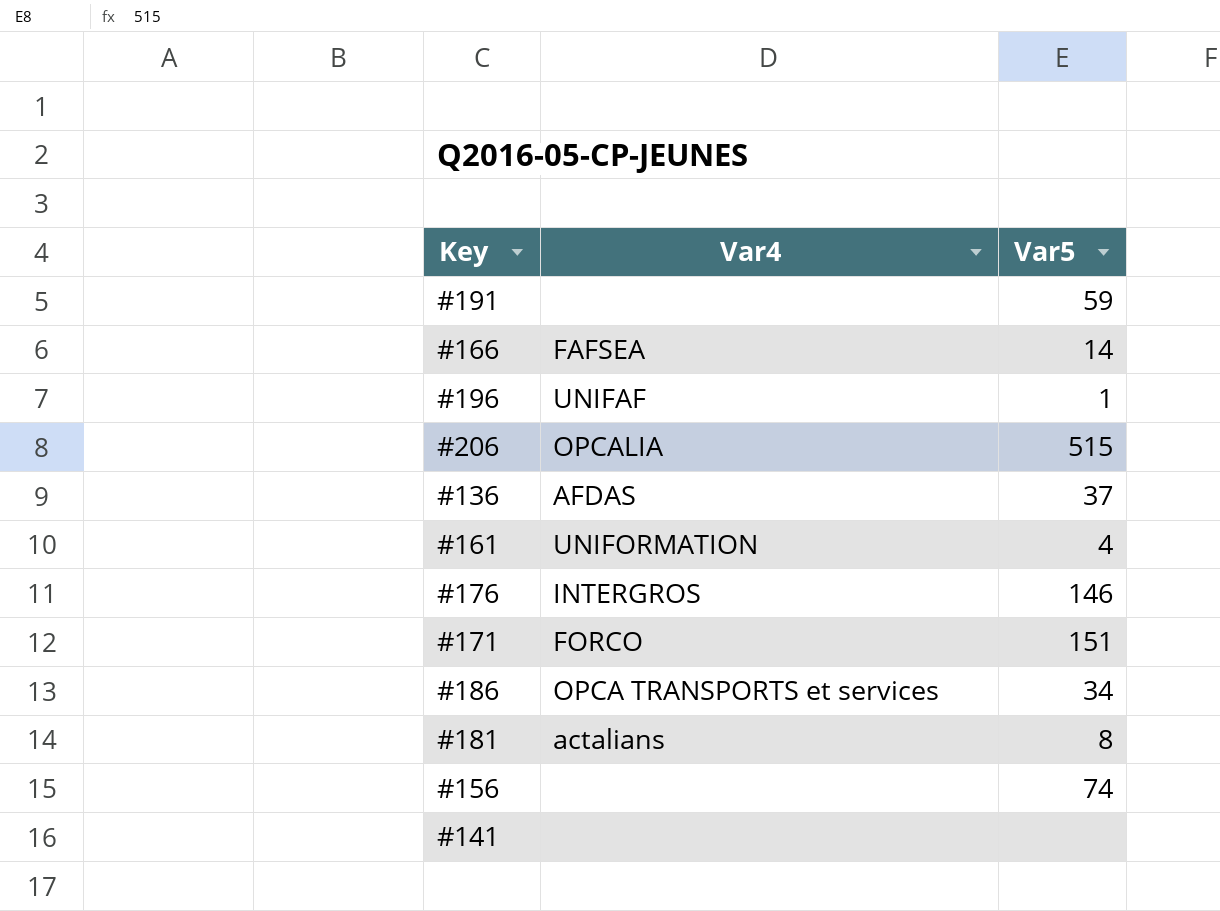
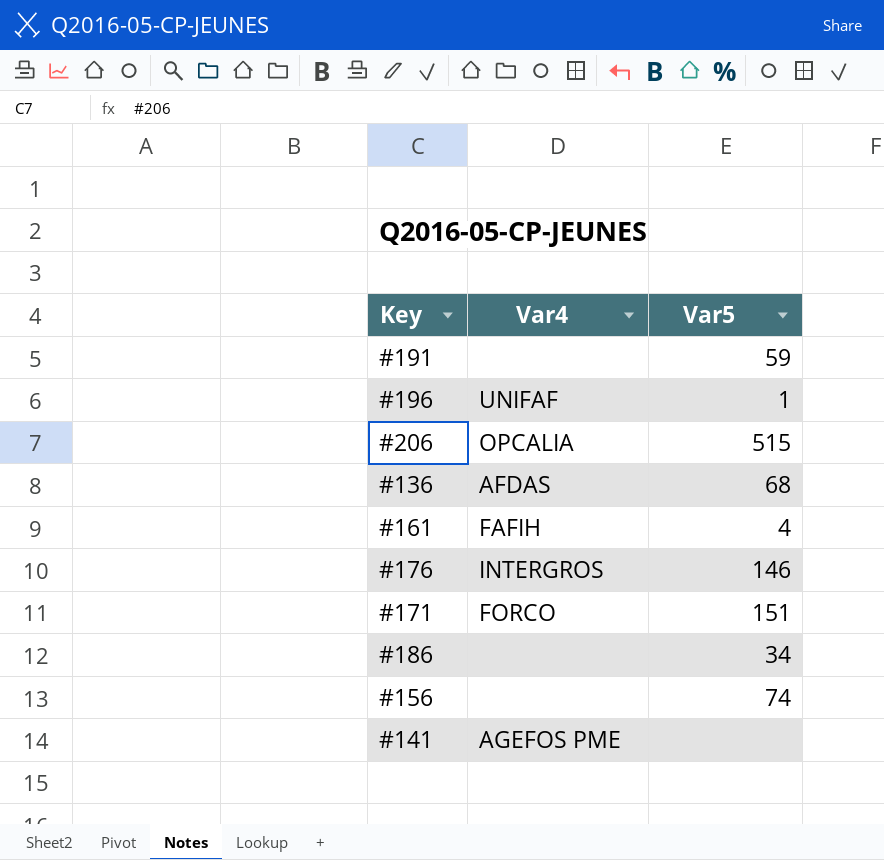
row #166: FAFSEA | 14 -> none
row #181: actalians | 8 -> none
#136 | Var5: 37 -> 68
#161 | Var4: UNIFORMATION -> FAFIH
#186 | Var4: OPCA TRANSPORTS et services -> none
#141 | Var4: none -> AGEFOS PME

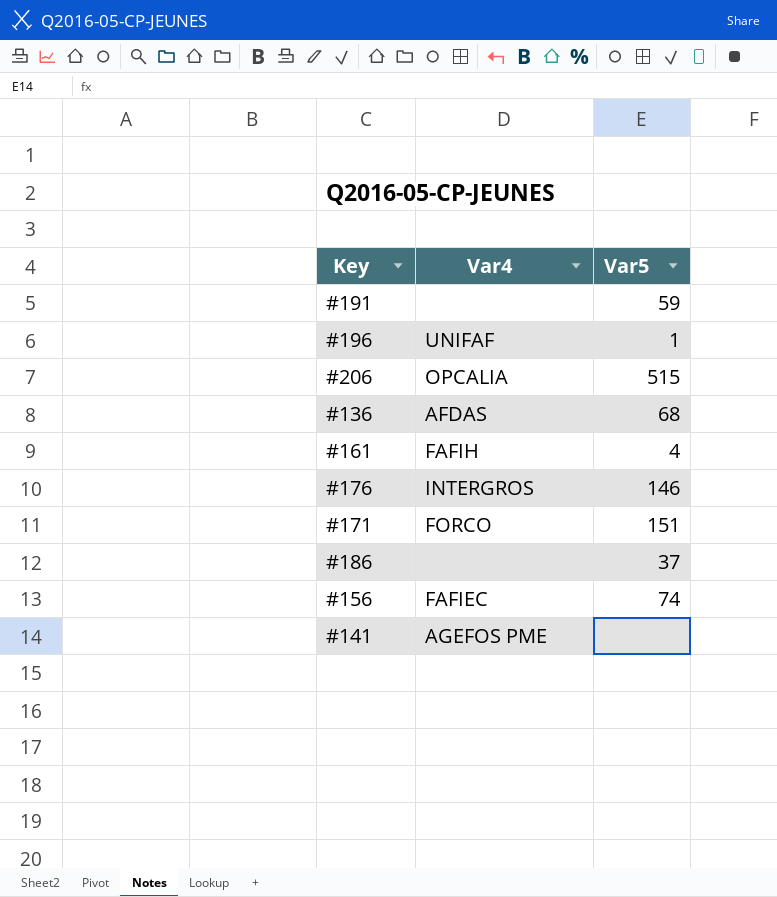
#186 | Var5: 34 -> 37
#156 | Var4: none -> FAFIEC

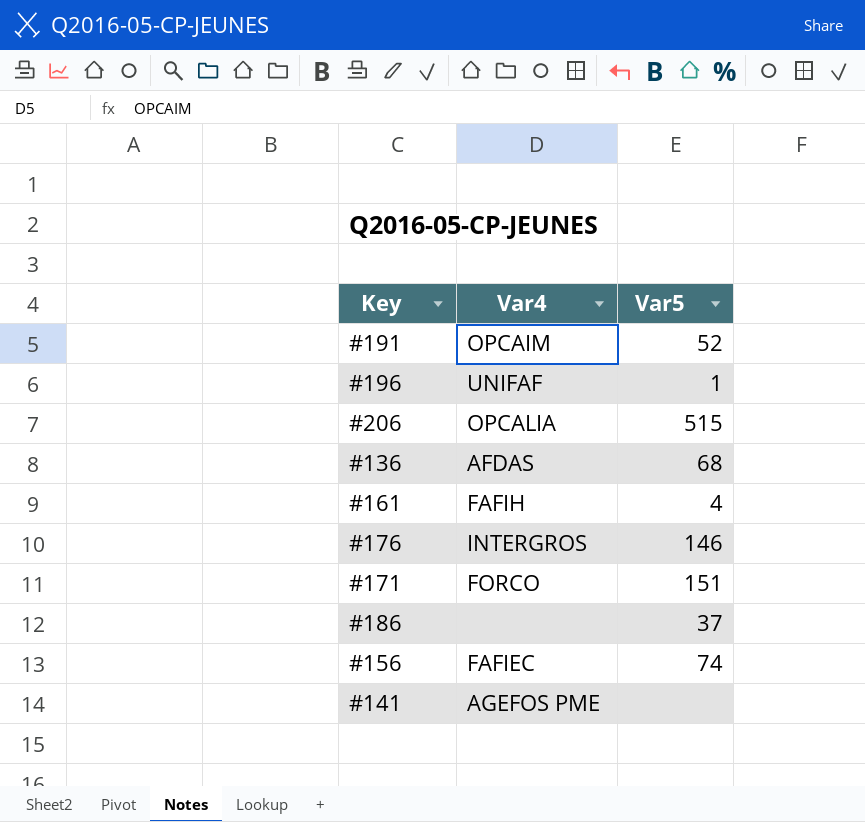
#191 | Var4: none -> OPCAIM
#191 | Var5: 59 -> 52

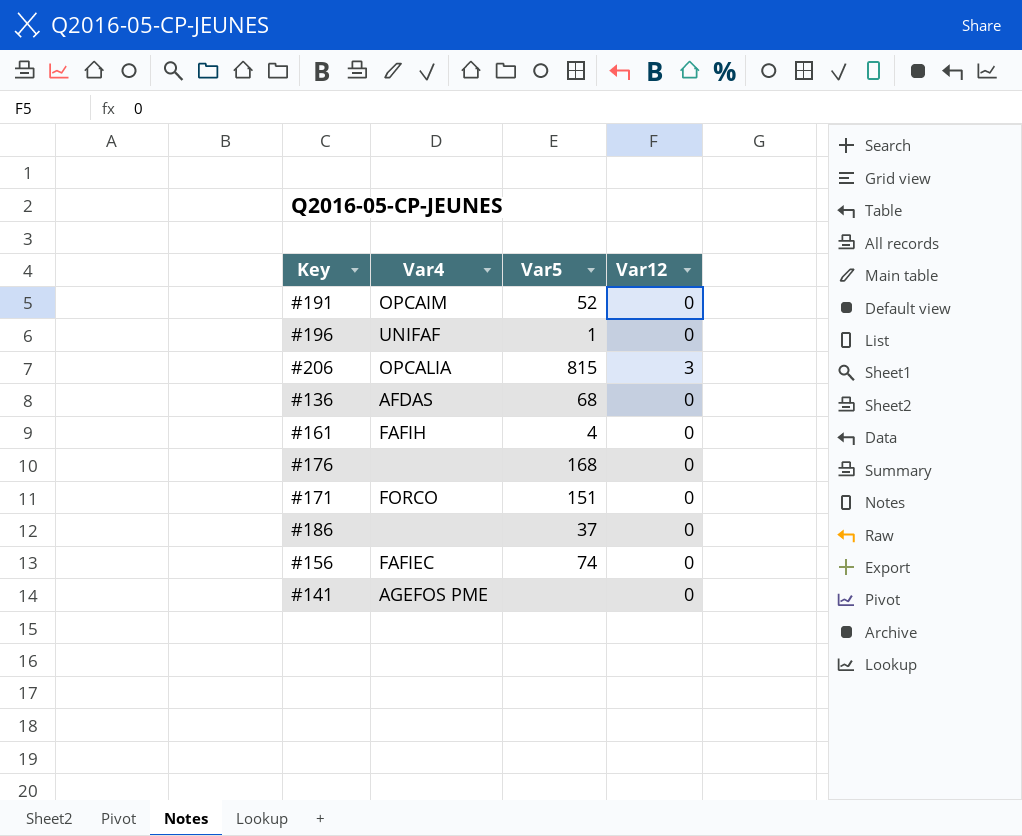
column Var12 | position: none -> 4
#206 | Var5: 515 -> 815
#176 | Var4: INTERGROS -> none
#176 | Var5: 146 -> 168

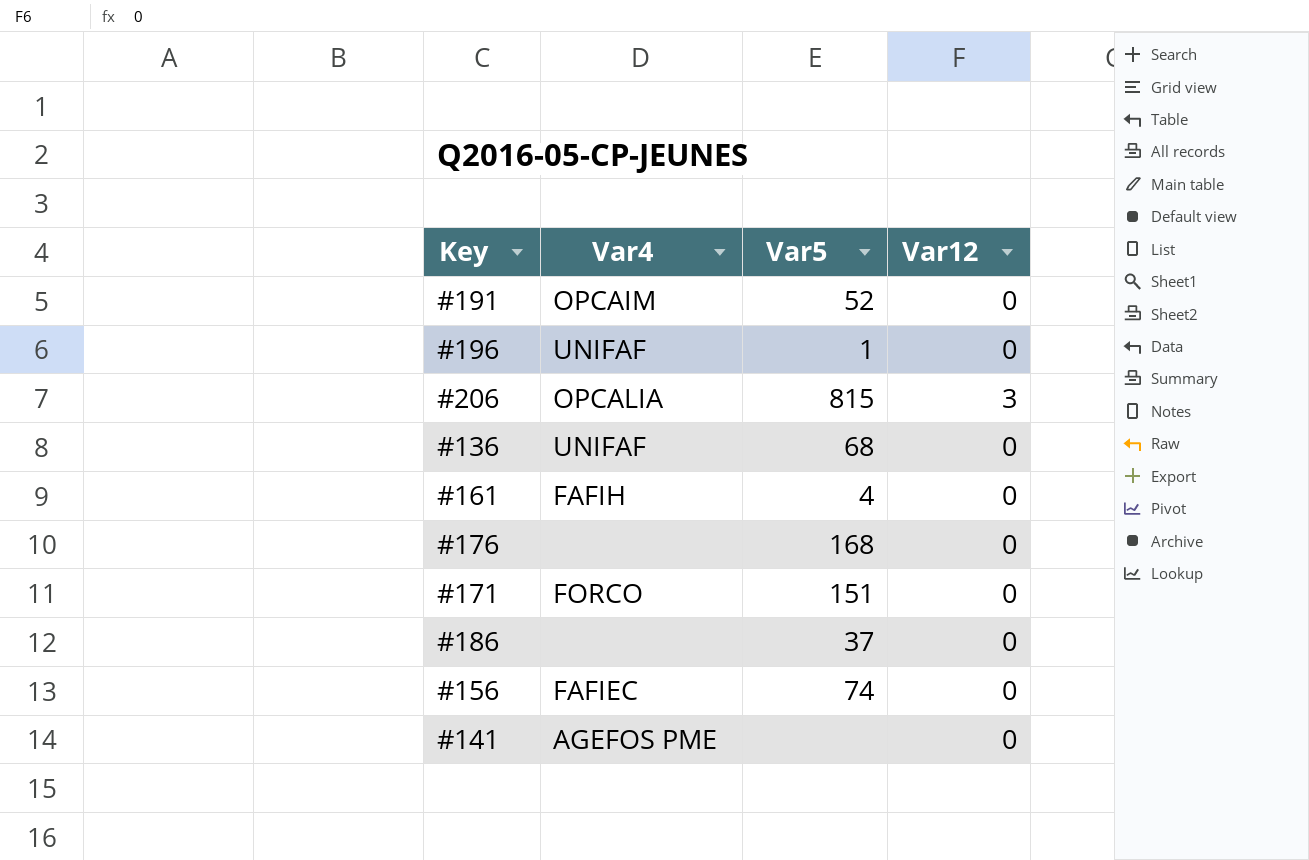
#136 | Var4: AFDAS -> UNIFAF

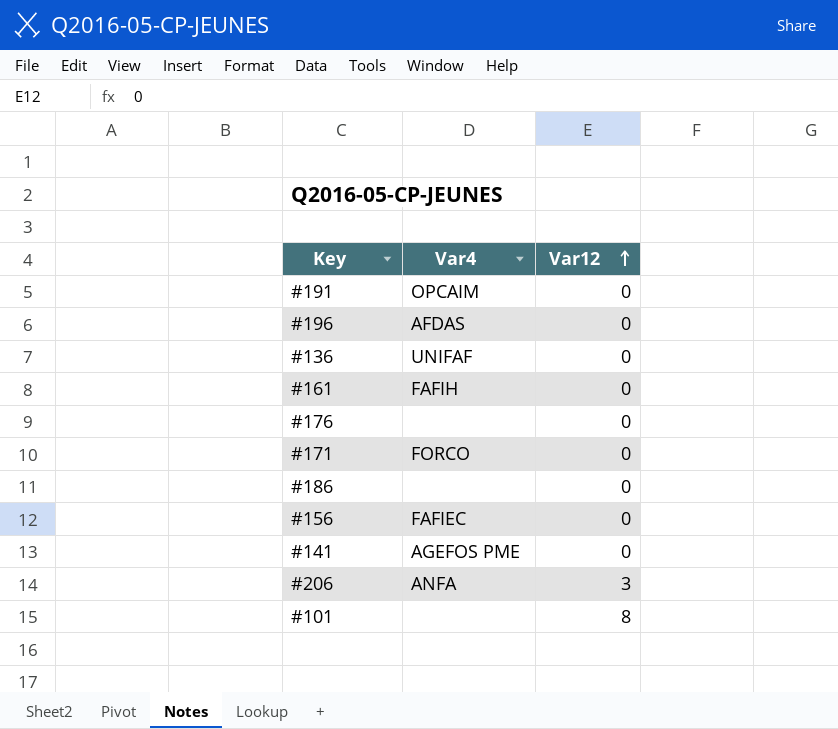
row order: none -> Var12 ascending
column Var5 | position: 3 -> none
#196 | Var4: UNIFAF -> AFDAS
#206 | Var4: OPCALIA -> ANFA
row #101: none -> none | 8

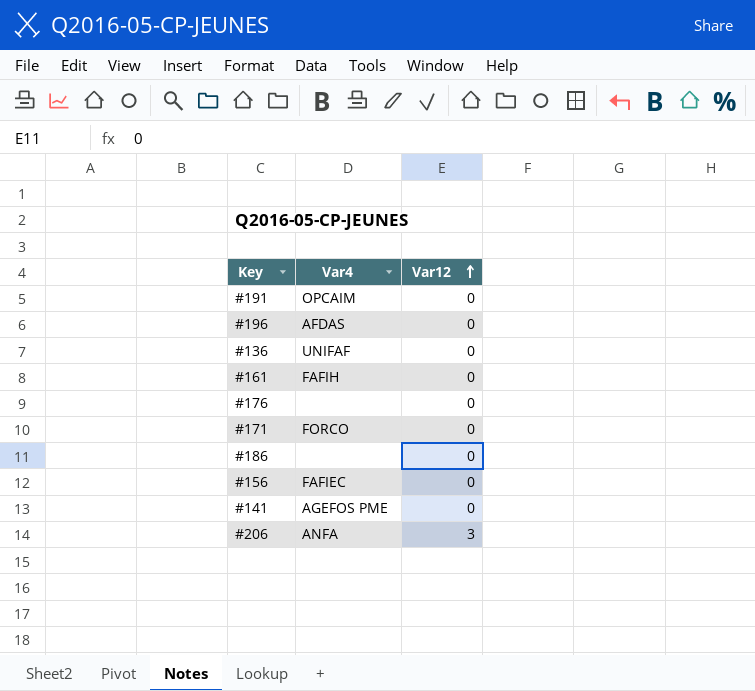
row #101: none | 8 -> none

